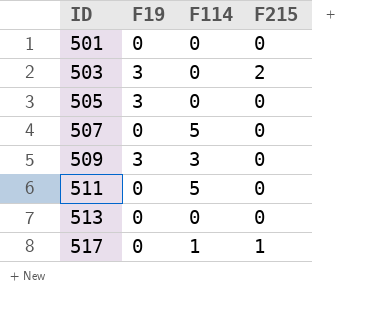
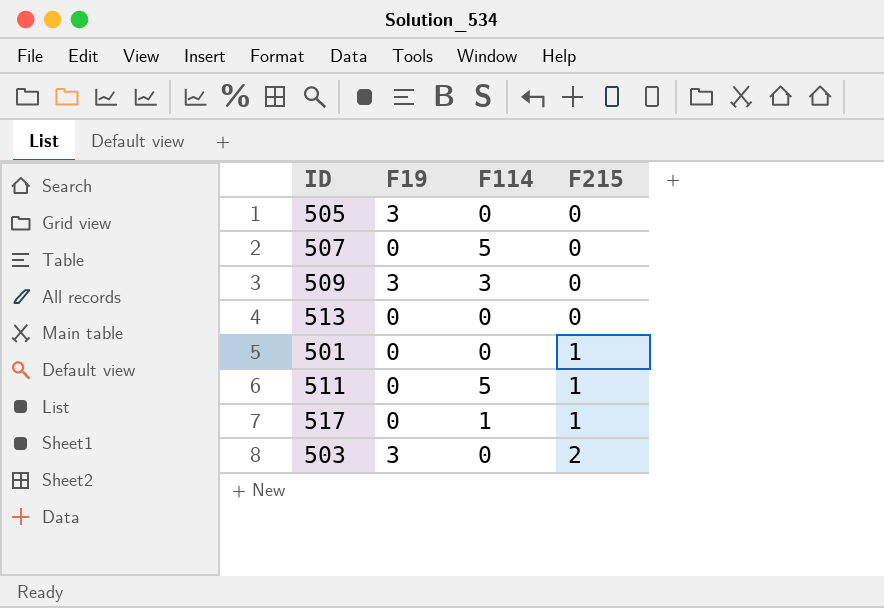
row order: ID ascending -> F215 ascending
501 | F215: 0 -> 1
511 | F215: 0 -> 1

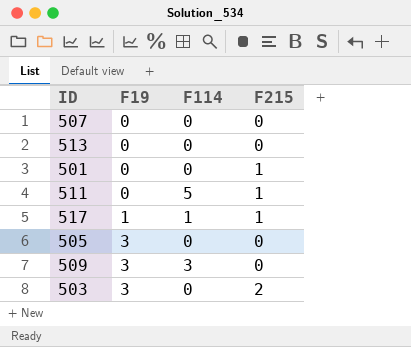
row order: F215 ascending -> F19 ascending
507 | F114: 5 -> 0
517 | F19: 0 -> 1

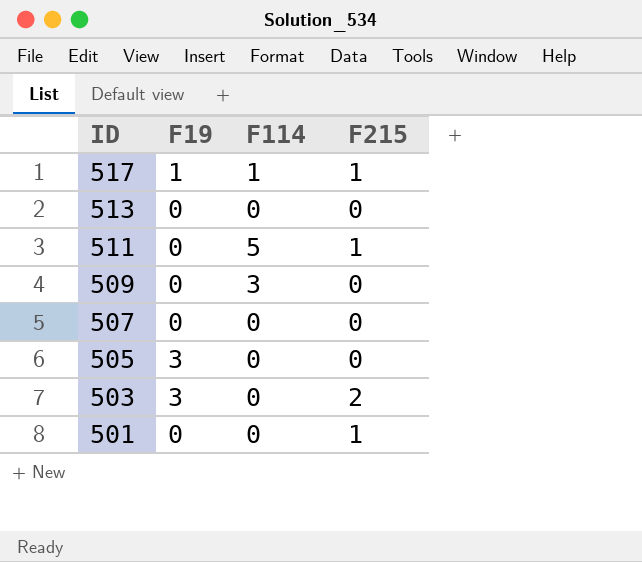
row order: F19 ascending -> ID descending
509 | F19: 3 -> 0

